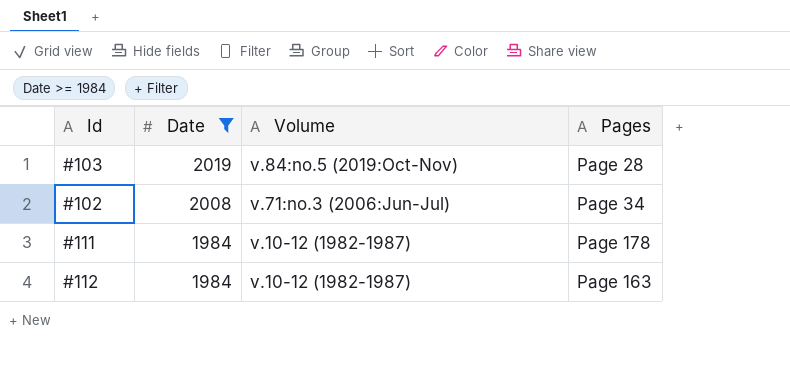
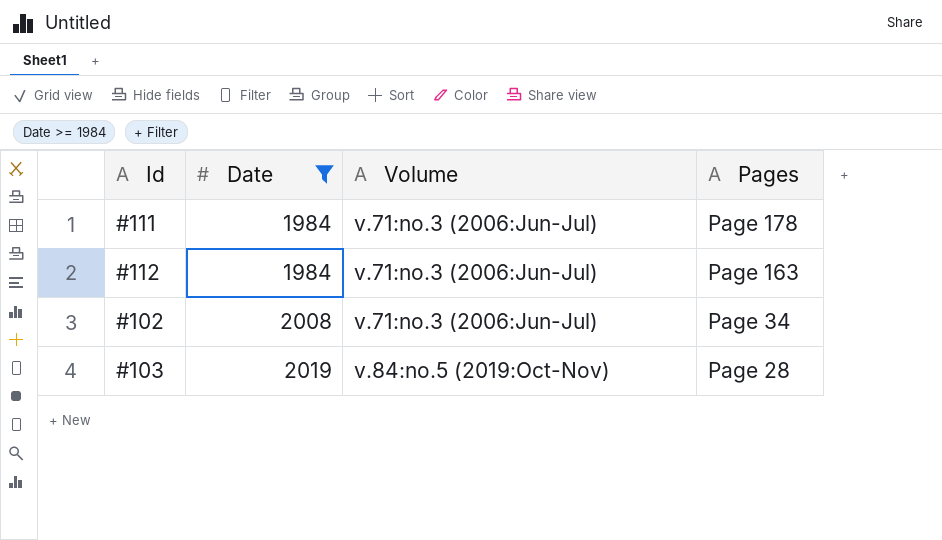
row order: Date descending -> Date ascending
#111 | Volume: v.10-12 (1982-1987) -> v.71:no.3 (2006:Jun-Jul)
#112 | Volume: v.10-12 (1982-1987) -> v.71:no.3 (2006:Jun-Jul)

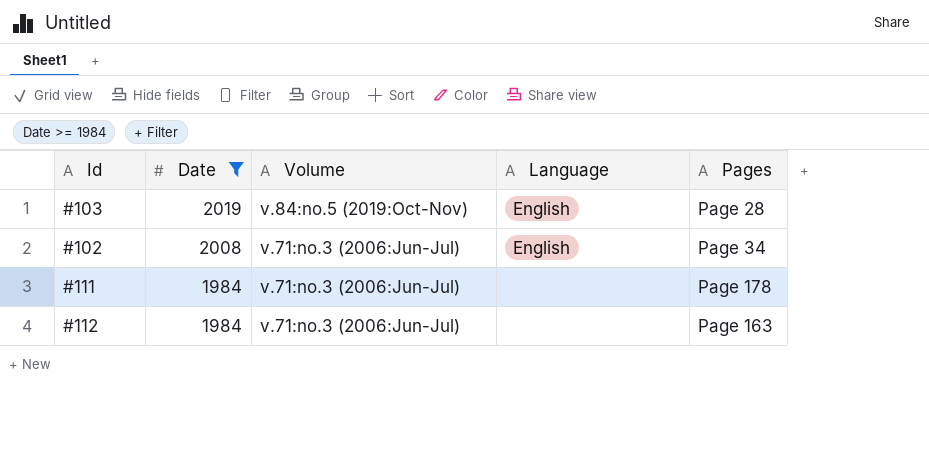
row order: Date ascending -> Date descending
column Language | position: none -> 4

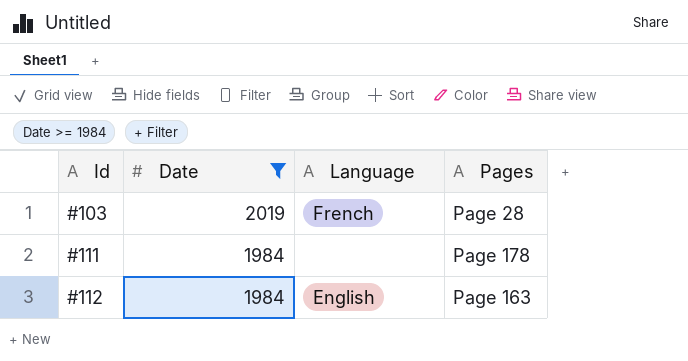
column Volume | position: 3 -> none
row #102: 2008 | v.71:no.3 (2006:Jun-Jul) | English | Page 34 -> none
#103 | Language: English -> French
#112 | Language: none -> English

